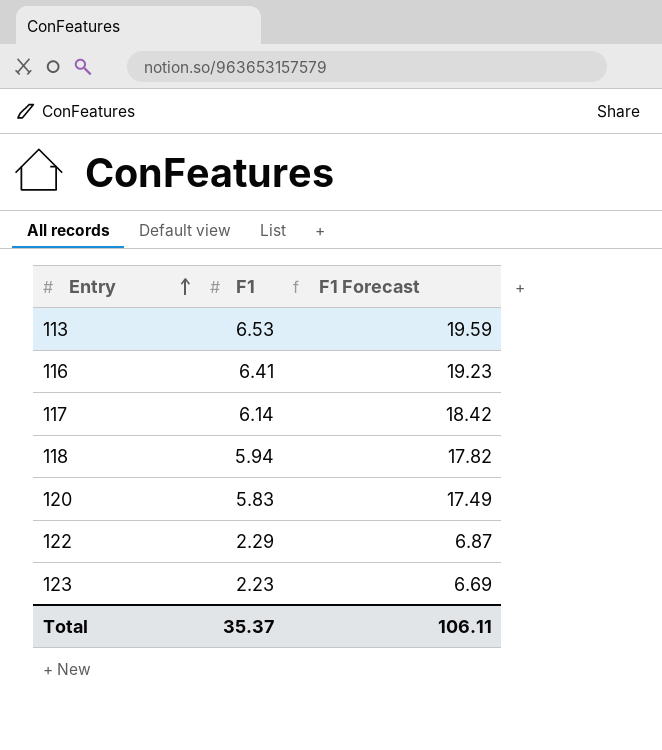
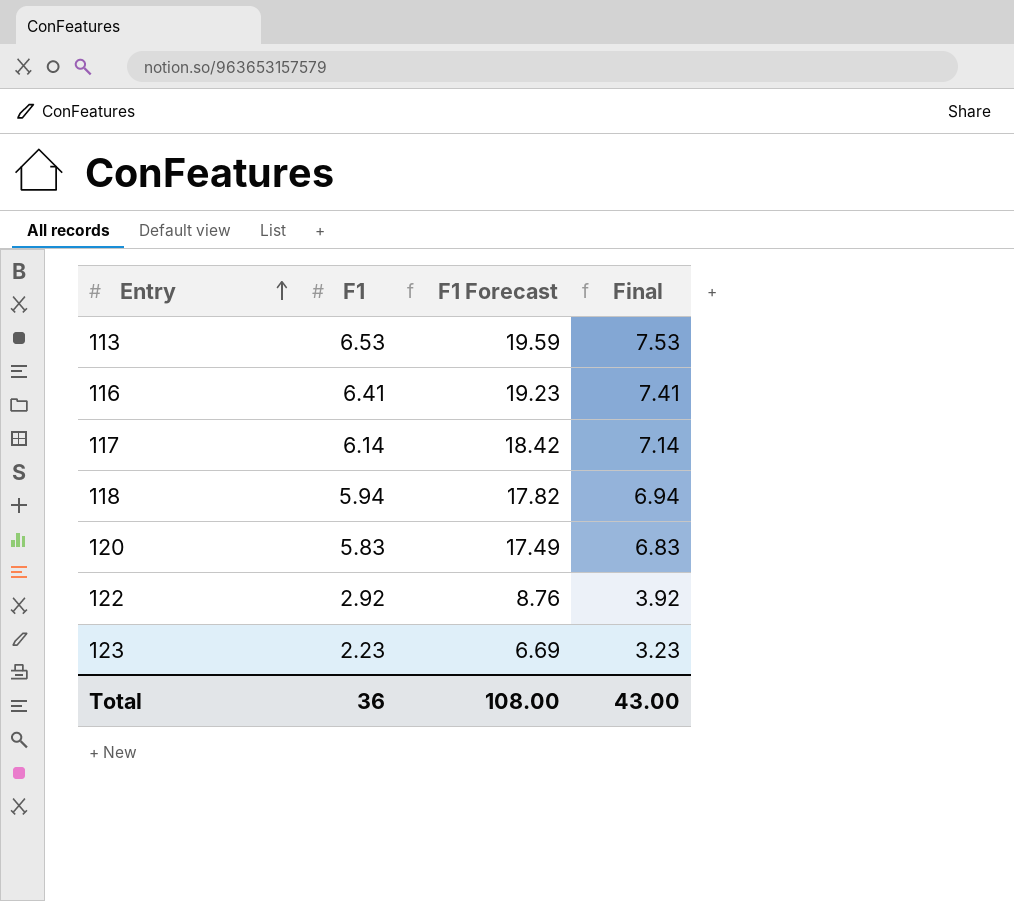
column Final | formula: none -> [F1] + 1
122 | F1: 2.29 -> 2.92
122 | F1 Forecast: 6.87 -> 8.76
Total | F1: 35.37 -> 36
Total | F1 Forecast: 106.11 -> 108.00

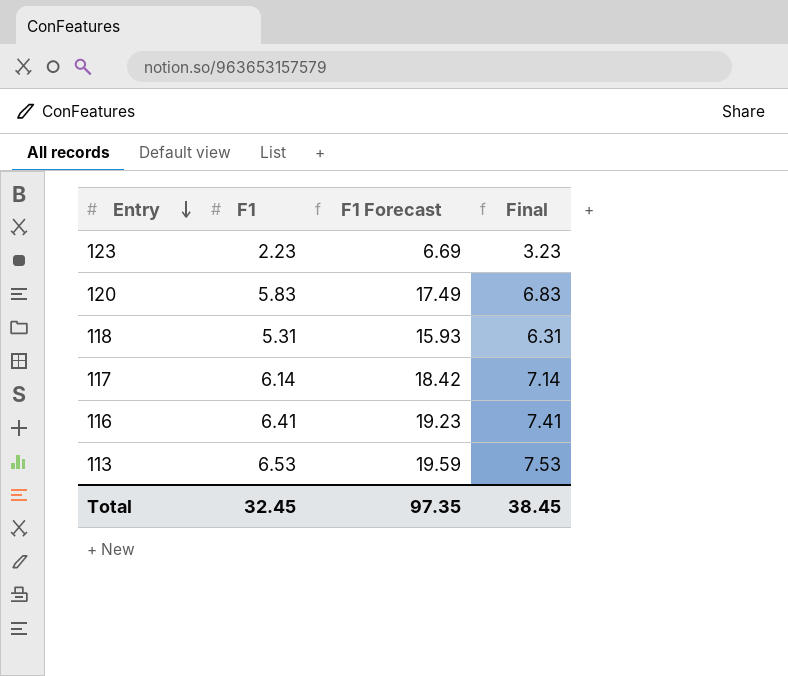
row order: Entry ascending -> Entry descending
row 122: 2.92 | 8.76 | 3.92 -> none
118 | F1: 5.94 -> 5.31
118 | F1 Forecast: 17.82 -> 15.93
118 | Final: 6.94 -> 6.31
Total | F1: 36 -> 32.45
Total | F1 Forecast: 108.00 -> 97.35
Total | Final: 43.00 -> 38.45

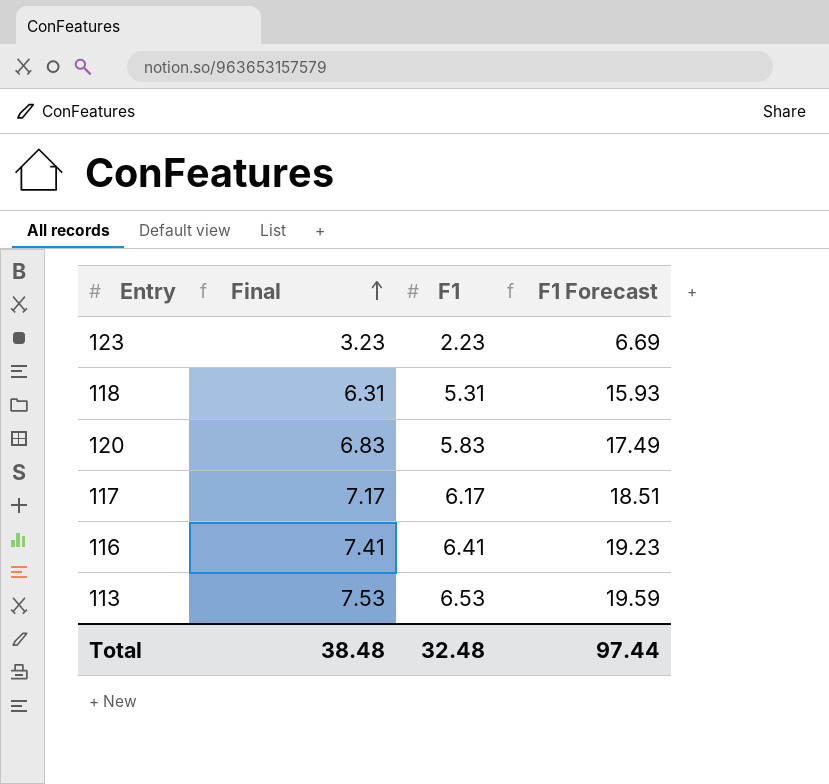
row order: Entry descending -> Final ascending
column Final | position: 4 -> 2
117 | Final: 7.14 -> 7.17
117 | F1: 6.14 -> 6.17
117 | F1 Forecast: 18.42 -> 18.51
Total | Final: 38.45 -> 38.48
Total | F1: 32.45 -> 32.48
Total | F1 Forecast: 97.35 -> 97.44

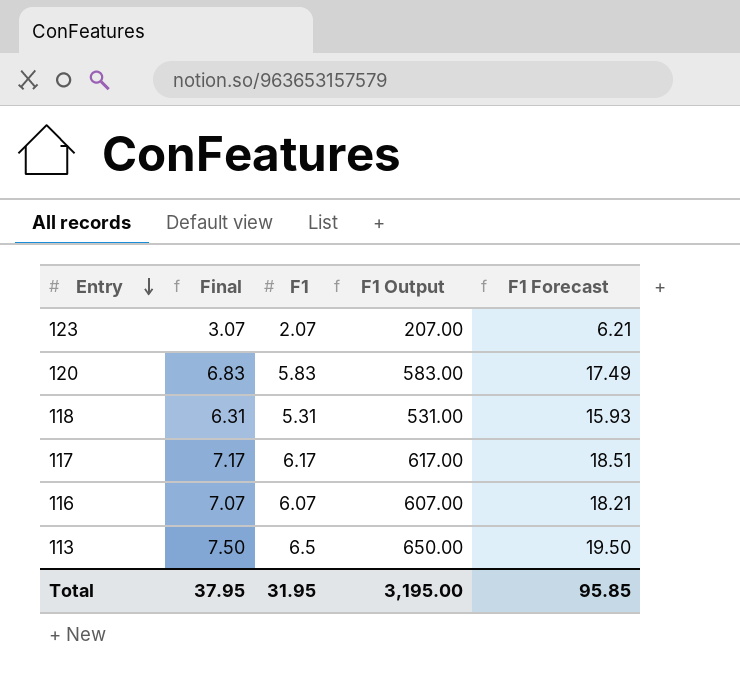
row order: Final ascending -> Entry descending
column F1 Output | formula: none -> [F1] * 100
123 | Final: 3.23 -> 3.07
123 | F1: 2.23 -> 2.07
123 | F1 Forecast: 6.69 -> 6.21
116 | Final: 7.41 -> 7.07
116 | F1: 6.41 -> 6.07
116 | F1 Forecast: 19.23 -> 18.21
113 | Final: 7.53 -> 7.50
113 | F1: 6.53 -> 6.5
113 | F1 Forecast: 19.59 -> 19.50
Total | Final: 38.48 -> 37.95
Total | F1: 32.48 -> 31.95
Total | F1 Forecast: 97.44 -> 95.85

